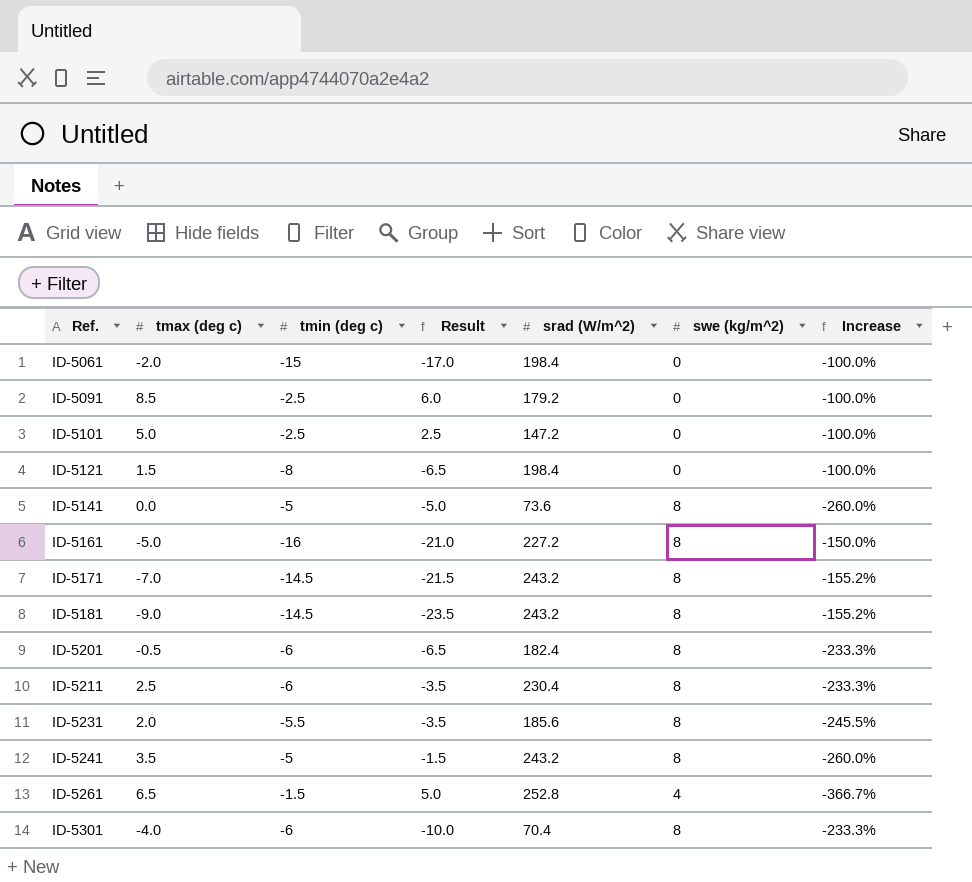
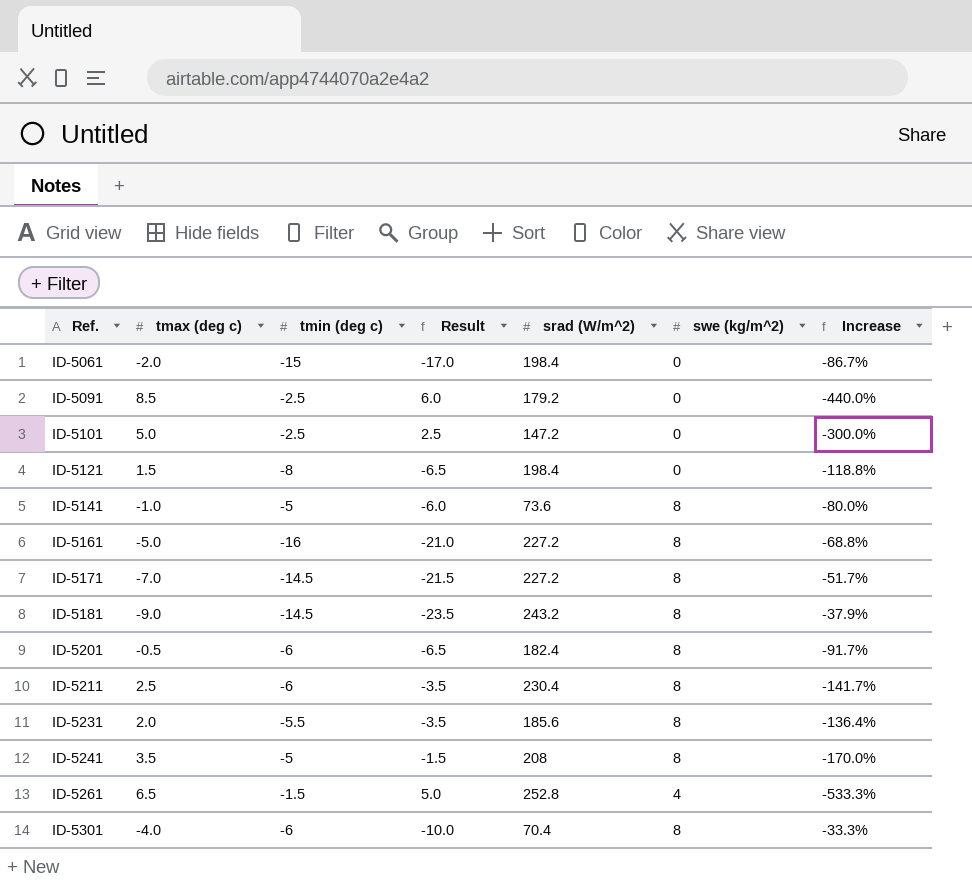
column Increase | formula: ([swe (kg/m^2)] - [tmin (deg c)]) / [tmin (deg c)] -> ([tmax (deg c)] - [tmin (deg c)]) / [tmin (deg c)]
ID-5141 | tmax (deg c): 0.0 -> -1.0
ID-5141 | Result: -5.0 -> -6.0
ID-5171 | srad (W/m^2): 243.2 -> 227.2
ID-5241 | srad (W/m^2): 243.2 -> 208

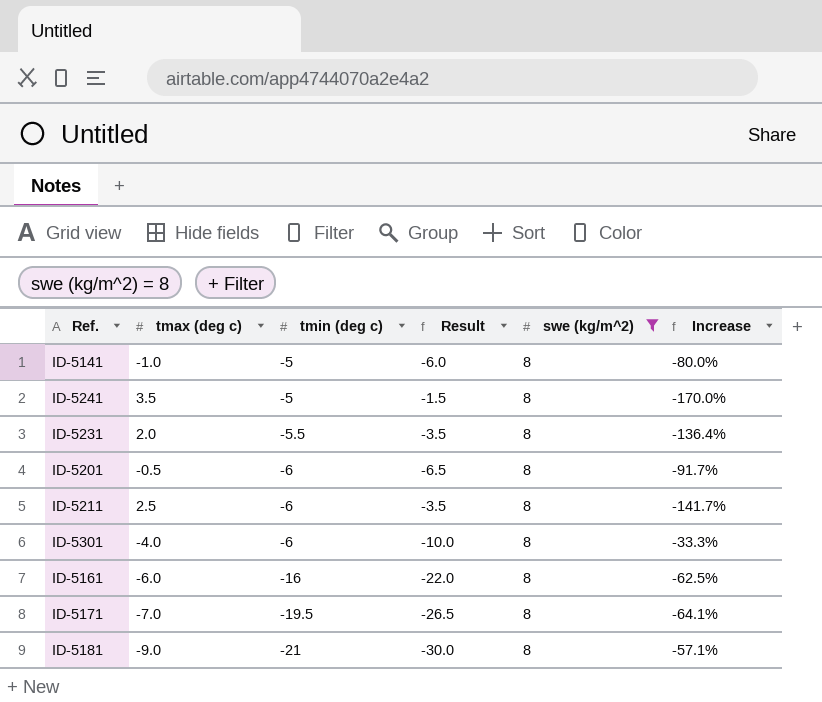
filter: none -> swe (kg/m^2) = 8
row order: Ref. ascending -> tmin (deg c) descending
column srad (W/m^2) | position: 5 -> none
ID-5161 | tmax (deg c): -5.0 -> -6.0
ID-5161 | Result: -21.0 -> -22.0
ID-5161 | Increase: -68.8% -> -62.5%
ID-5171 | tmin (deg c): -14.5 -> -19.5
ID-5171 | Result: -21.5 -> -26.5
ID-5171 | Increase: -51.7% -> -64.1%
ID-5181 | tmin (deg c): -14.5 -> -21
ID-5181 | Result: -23.5 -> -30.0
ID-5181 | Increase: -37.9% -> -57.1%

